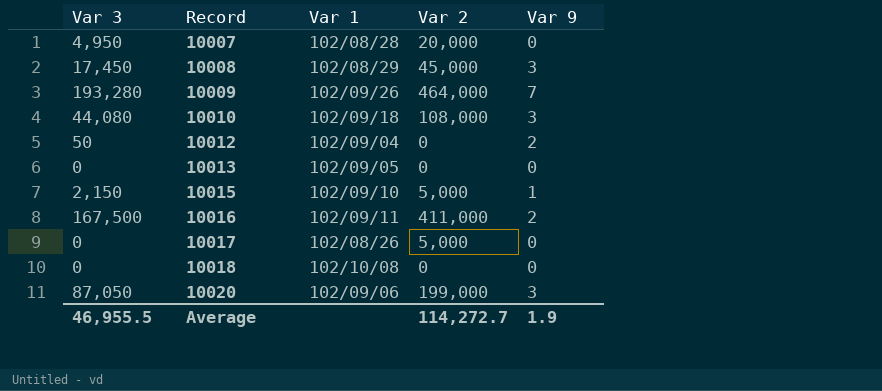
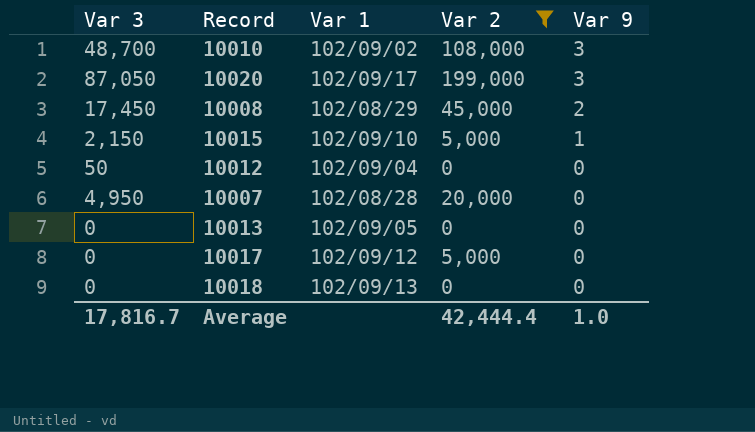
filter: none -> Var 2 <= 199,000
row order: Record ascending -> Var 9 descending
10010 | Var 3: 44,080 -> 48,700
10010 | Var 1: 102/09/18 -> 102/09/02
10020 | Var 1: 102/09/06 -> 102/09/17
10008 | Var 9: 3 -> 2
10012 | Var 9: 2 -> 0
10017 | Var 1: 102/08/26 -> 102/09/12
10018 | Var 1: 102/10/08 -> 102/09/13
Average | Var 3: 46,955.5 -> 17,816.7
Average | Var 2: 114,272.7 -> 42,444.4
Average | Var 9: 1.9 -> 1.0

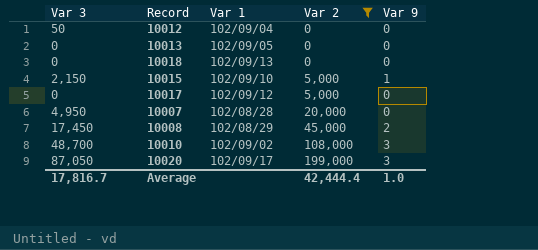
row order: Var 9 descending -> Var 2 ascending

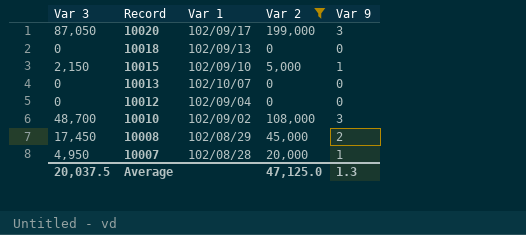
row order: Var 2 ascending -> Record descending
row 10017: 0 | 102/09/12 | 5,000 | 0 -> none
10013 | Var 1: 102/09/05 -> 102/10/07
10012 | Var 3: 50 -> 0
10007 | Var 9: 0 -> 1
Average | Var 3: 17,816.7 -> 20,037.5
Average | Var 2: 42,444.4 -> 47,125.0
Average | Var 9: 1.0 -> 1.3

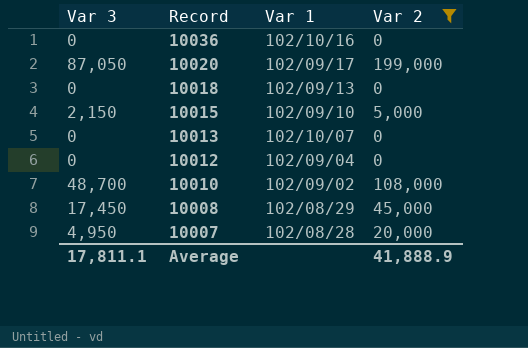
column Var 9 | position: 5 -> none
row 10036: none -> 0 | 102/10/16 | 0
Average | Var 3: 20,037.5 -> 17,811.1
Average | Var 2: 47,125.0 -> 41,888.9

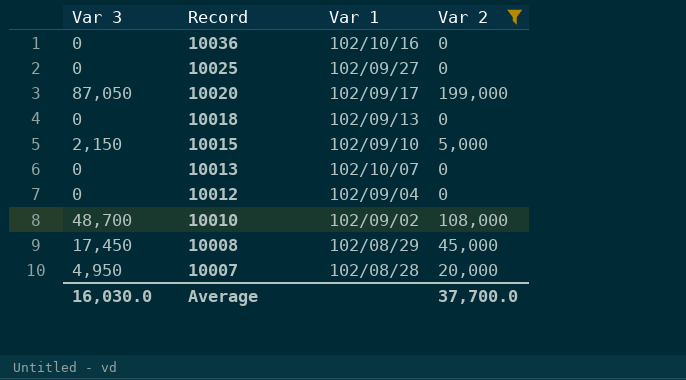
row 10025: none -> 0 | 102/09/27 | 0
Average | Var 3: 17,811.1 -> 16,030.0
Average | Var 2: 41,888.9 -> 37,700.0

